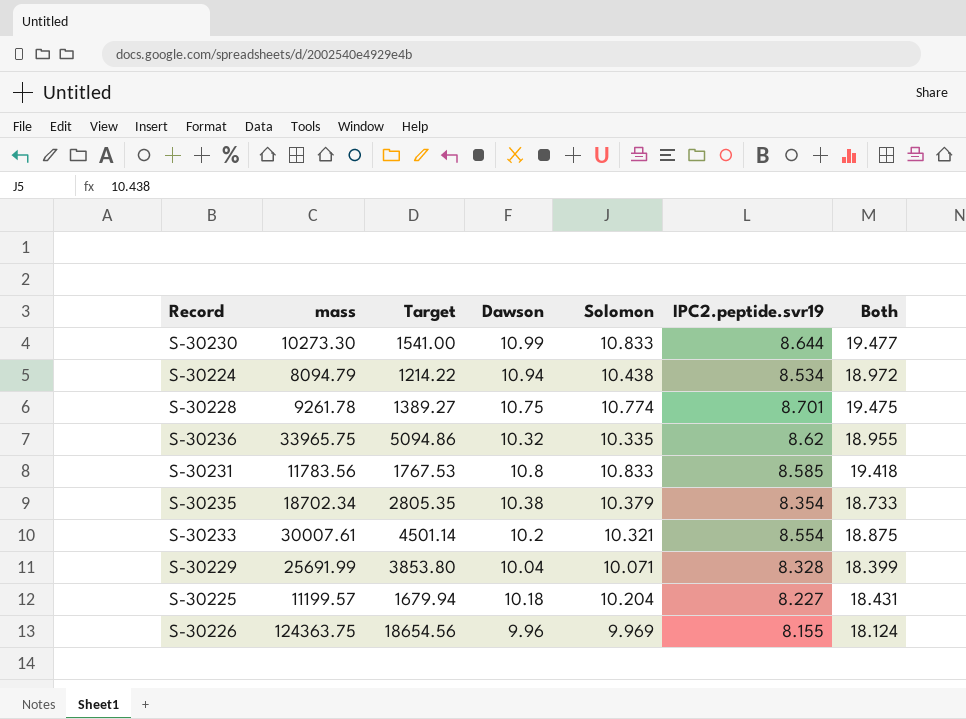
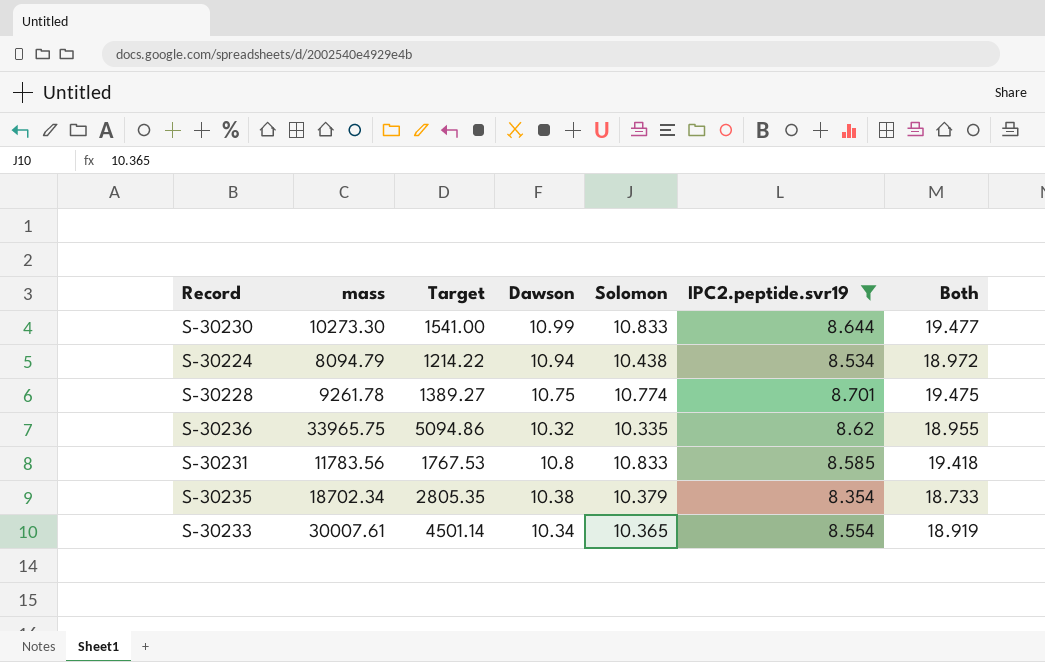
filter: none -> IPC2.peptide.svr19 >= 8.354
S-30233 | Dawson: 10.2 -> 10.34
S-30233 | Solomon: 10.321 -> 10.365
S-30233 | Both: 18.875 -> 18.919

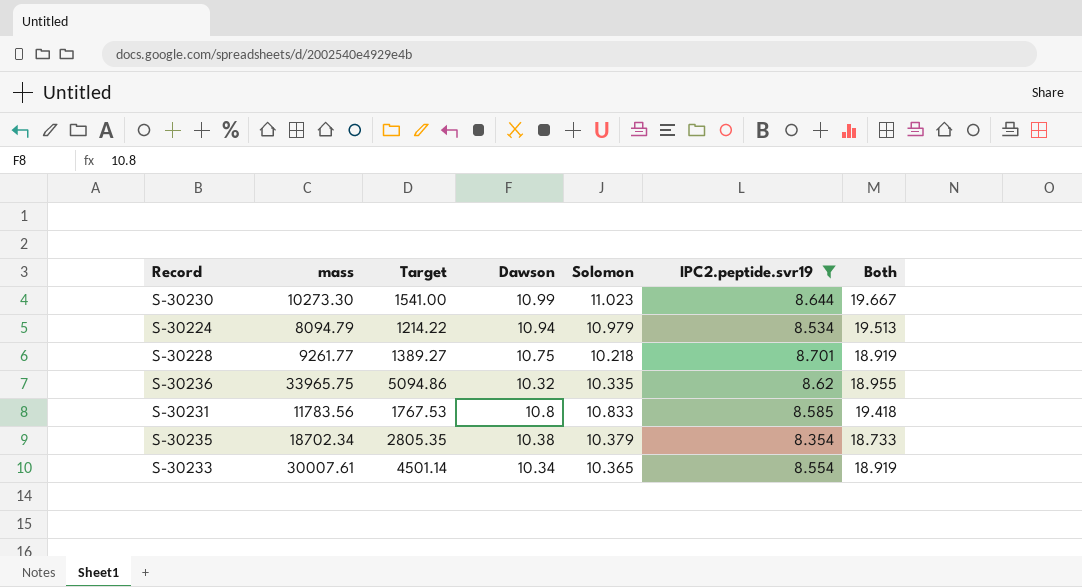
S-30230 | Solomon: 10.833 -> 11.023
S-30230 | Both: 19.477 -> 19.667
S-30224 | Solomon: 10.438 -> 10.979
S-30224 | Both: 18.972 -> 19.513
S-30228 | mass: 9261.78 -> 9261.77
S-30228 | Solomon: 10.774 -> 10.218
S-30228 | Both: 19.475 -> 18.919

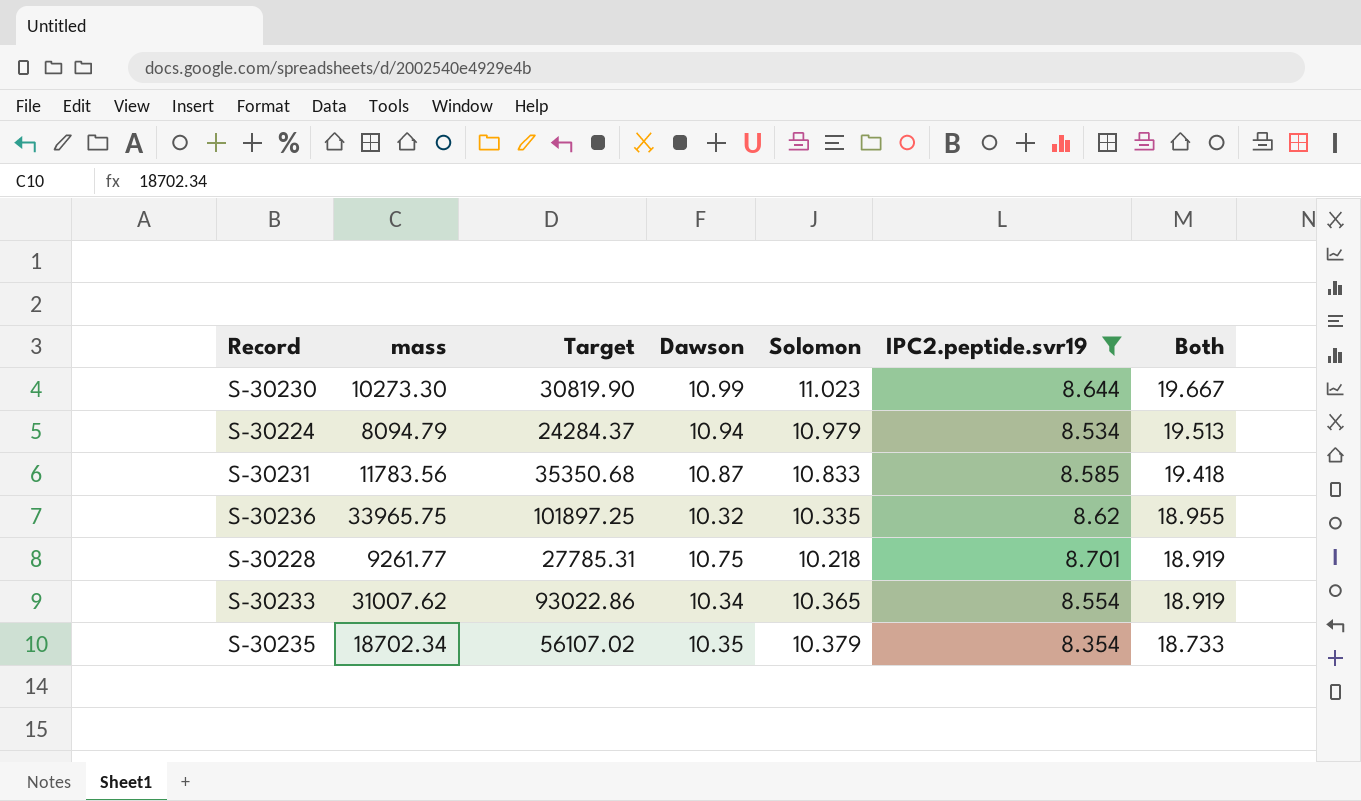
row order: none -> Both descending
column Target | formula: [mass] * 0.15 -> [mass] * 3
S-30231 | Dawson: 10.8 -> 10.87
S-30233 | mass: 30007.61 -> 31007.62
S-30235 | Dawson: 10.38 -> 10.35

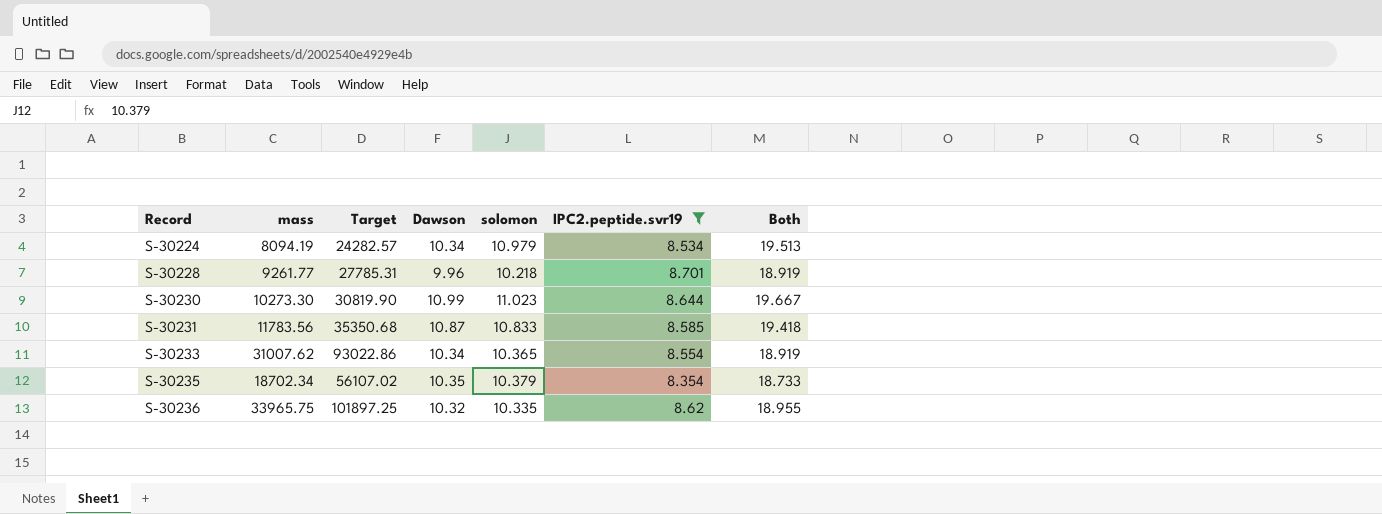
row order: Both descending -> Record ascending
column name: Solomon -> solomon
S-30224 | mass: 8094.79 -> 8094.19
S-30224 | Target: 24284.37 -> 24282.57
S-30224 | Dawson: 10.94 -> 10.34
S-30228 | Dawson: 10.75 -> 9.96

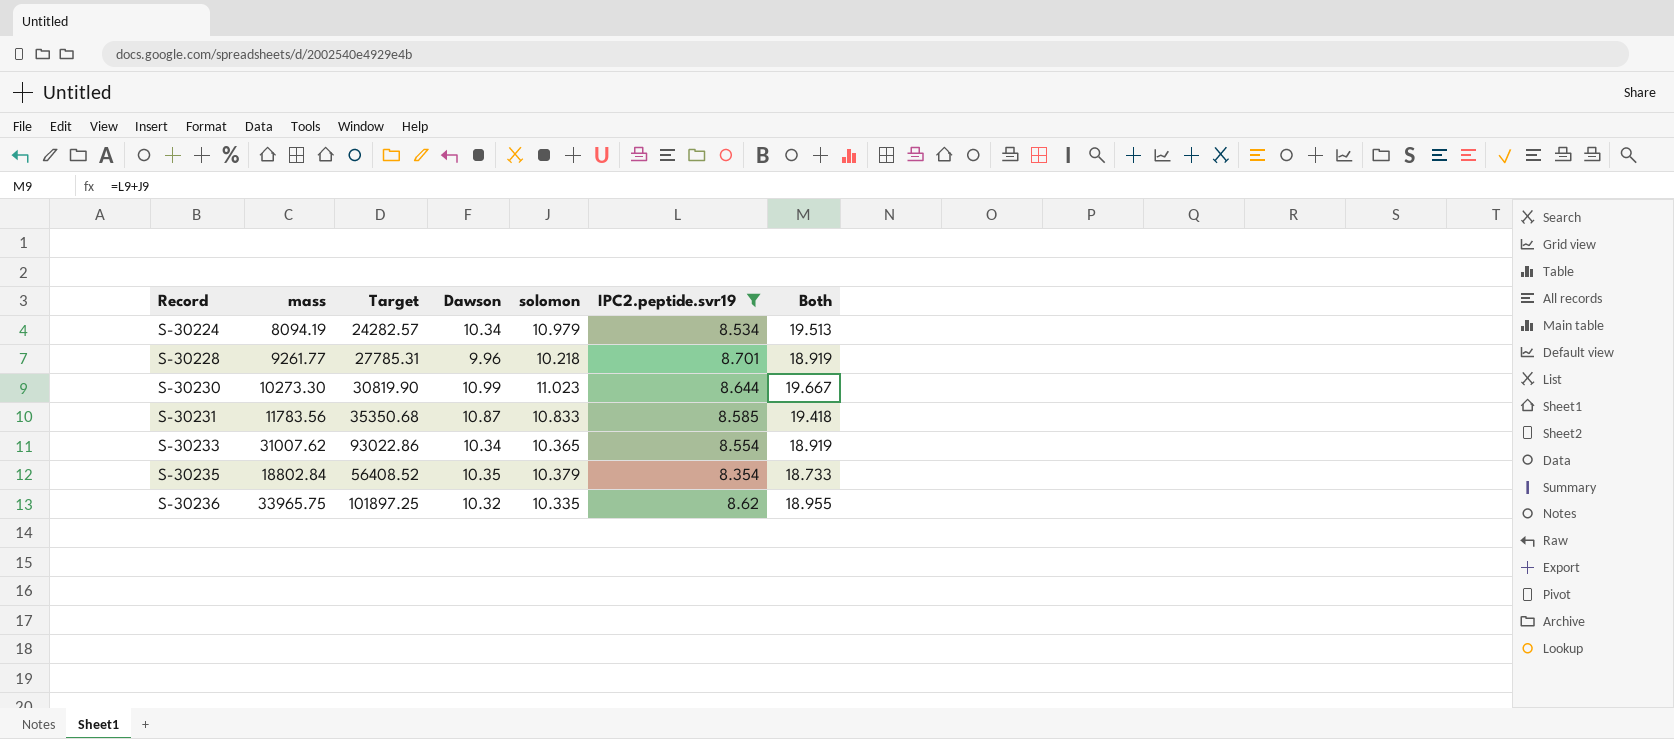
S-30235 | mass: 18702.34 -> 18802.84
S-30235 | Target: 56107.02 -> 56408.52

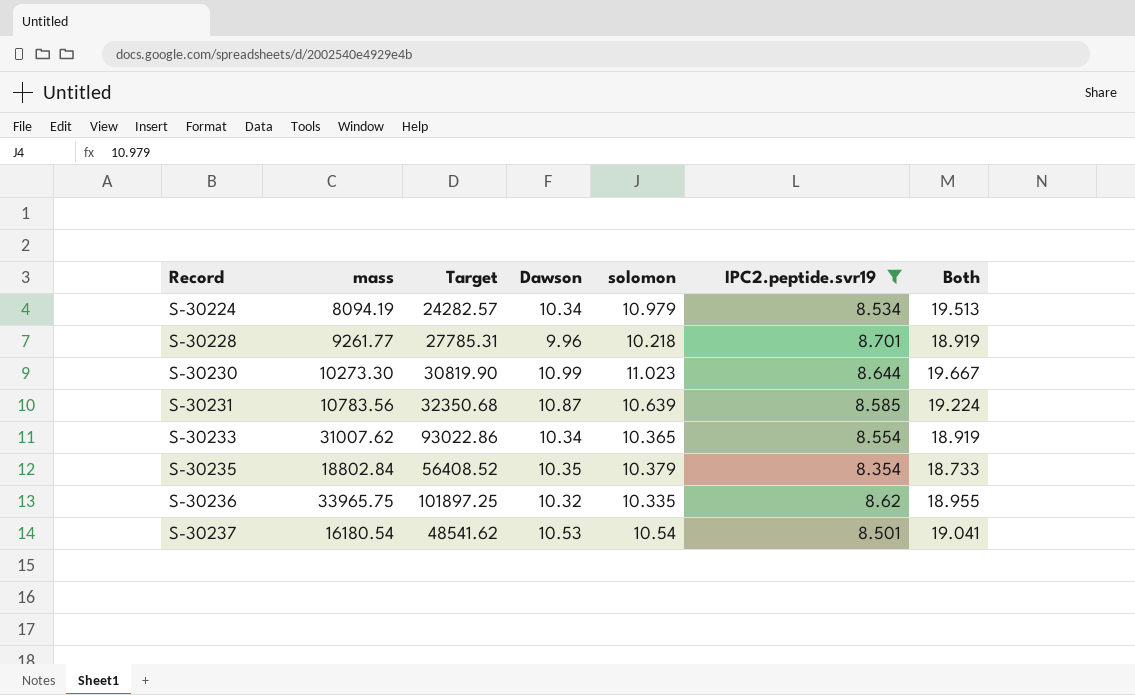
S-30231 | mass: 11783.56 -> 10783.56
S-30231 | Target: 35350.68 -> 32350.68
S-30231 | solomon: 10.833 -> 10.639
S-30231 | Both: 19.418 -> 19.224
row S-30237: none -> 16180.54 | 48541.62 | 10.53 | 10.54 | 8.501 | 19.041

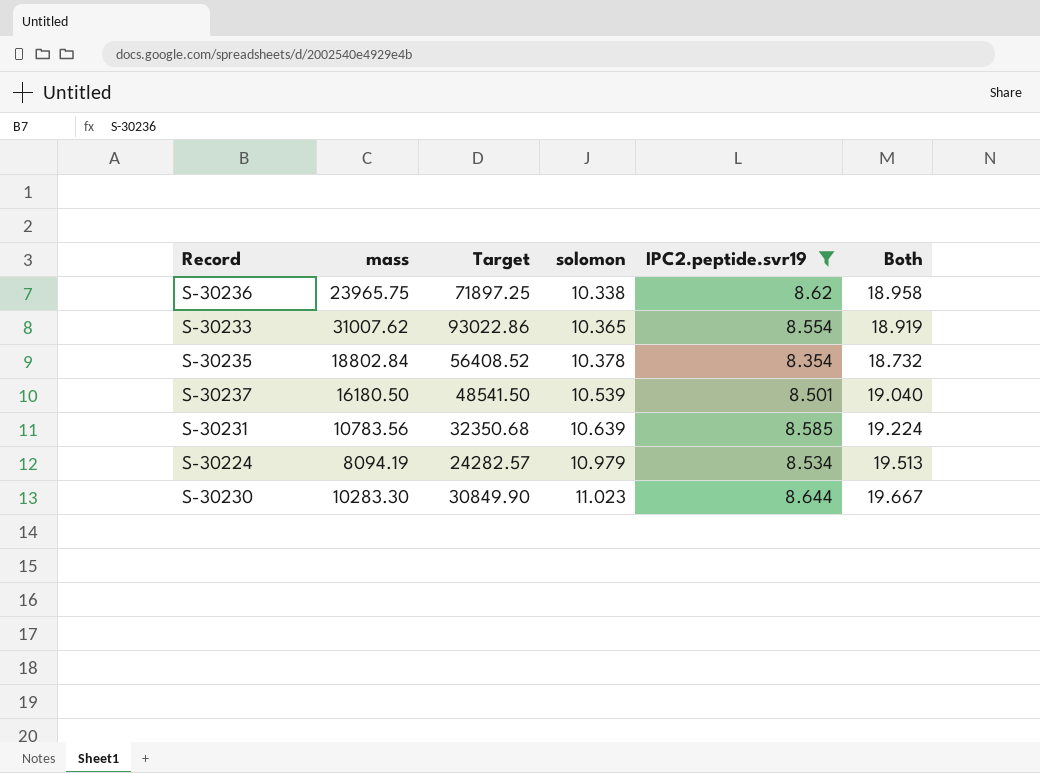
row order: Record ascending -> solomon ascending
column Dawson | position: 4 -> none
row S-30228: 9261.77 | 27785.31 | 9.96 | 10.218 | 8.701 | 18.919 -> none
S-30236 | mass: 33965.75 -> 23965.75
S-30236 | Target: 101897.25 -> 71897.25
S-30236 | solomon: 10.335 -> 10.338
S-30236 | Both: 18.955 -> 18.958
S-30235 | solomon: 10.379 -> 10.378
S-30235 | Both: 18.733 -> 18.732
S-30237 | mass: 16180.54 -> 16180.50
S-30237 | Target: 48541.62 -> 48541.50
S-30237 | solomon: 10.54 -> 10.539
S-30237 | Both: 19.041 -> 19.040
S-30230 | mass: 10273.30 -> 10283.30
S-30230 | Target: 30819.90 -> 30849.90

